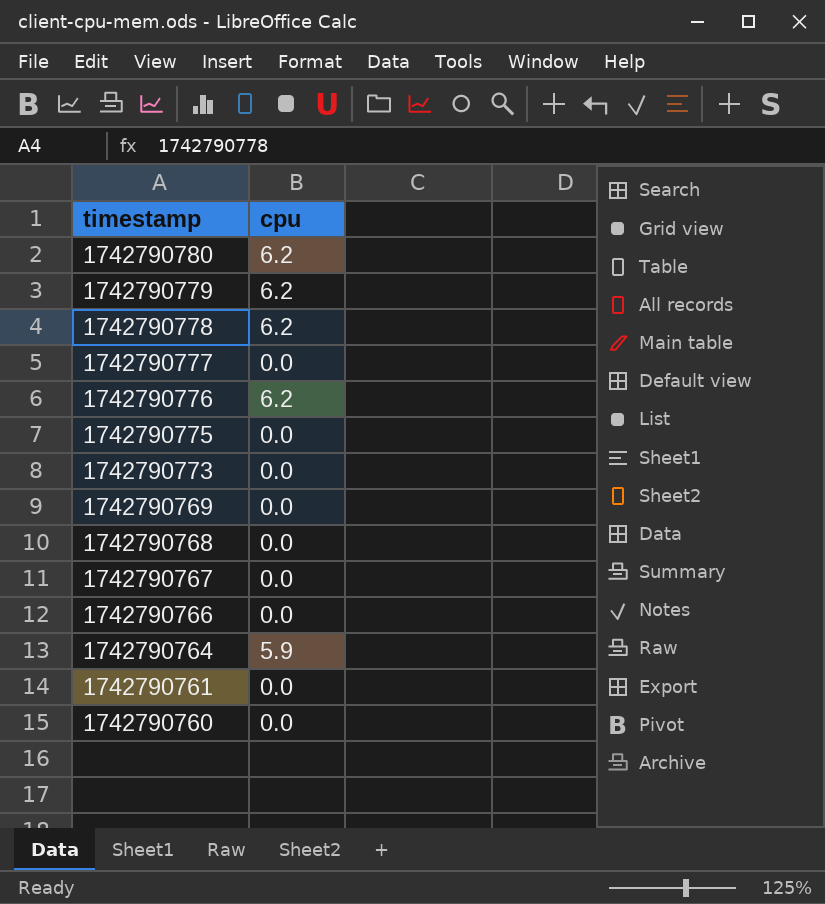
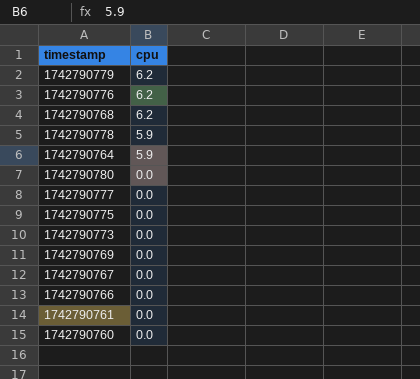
row order: timestamp descending -> cpu descending
1742790768 | cpu: 0.0 -> 6.2
1742790778 | cpu: 6.2 -> 5.9
1742790780 | cpu: 6.2 -> 0.0

